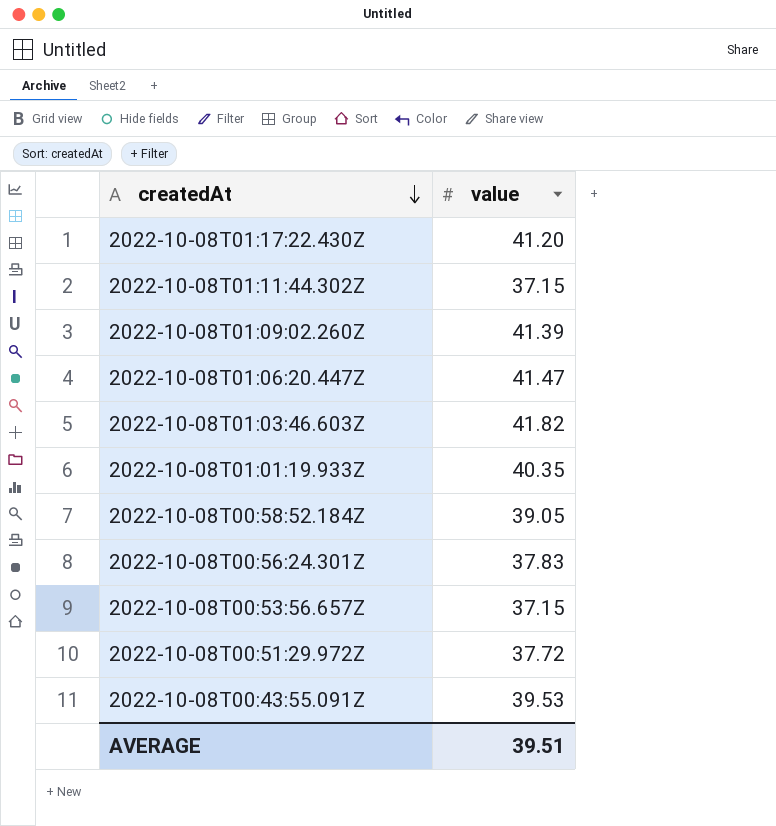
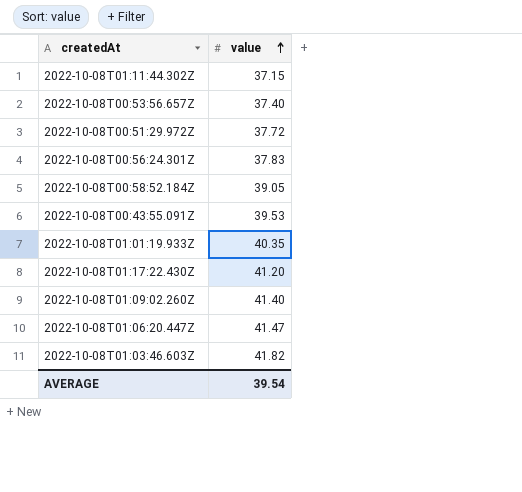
row order: createdAt descending -> value ascending
2022-10-08T00:53:56.657Z | value: 37.15 -> 37.40
2022-10-08T01:09:02.260Z | value: 41.39 -> 41.40
AVERAGE | value: 39.51 -> 39.54

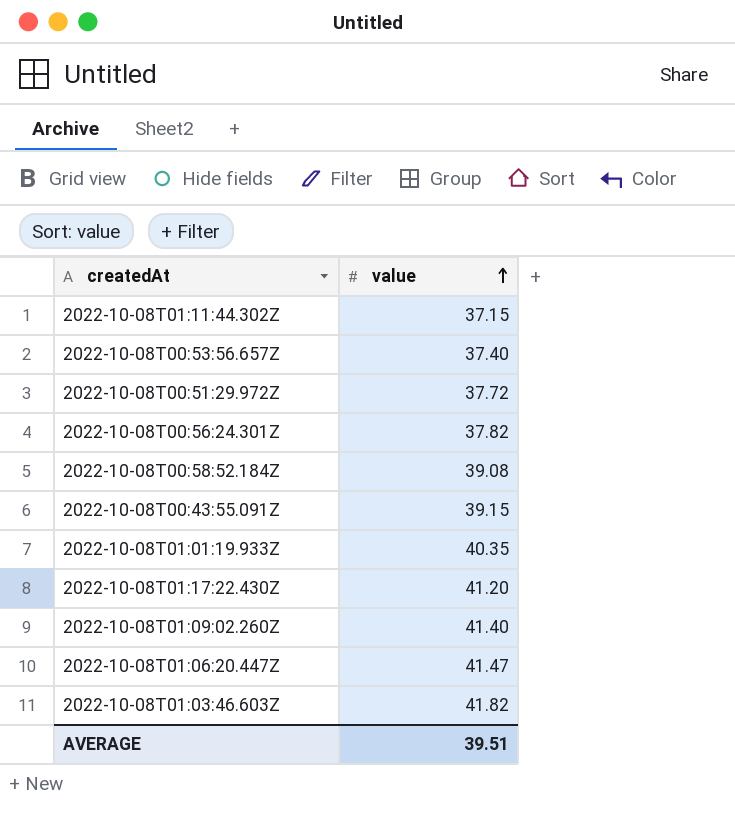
2022-10-08T00:56:24.301Z | value: 37.83 -> 37.82
2022-10-08T00:58:52.184Z | value: 39.05 -> 39.08
2022-10-08T00:43:55.091Z | value: 39.53 -> 39.15
AVERAGE | value: 39.54 -> 39.51

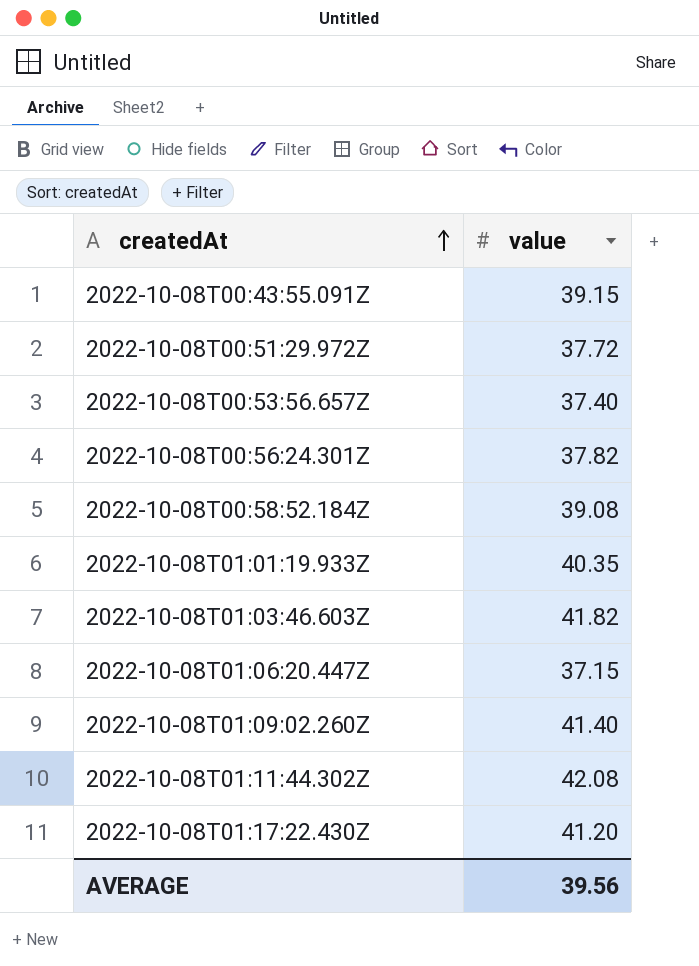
row order: value ascending -> createdAt ascending
2022-10-08T01:06:20.447Z | value: 41.47 -> 37.15
2022-10-08T01:11:44.302Z | value: 37.15 -> 42.08
AVERAGE | value: 39.51 -> 39.56

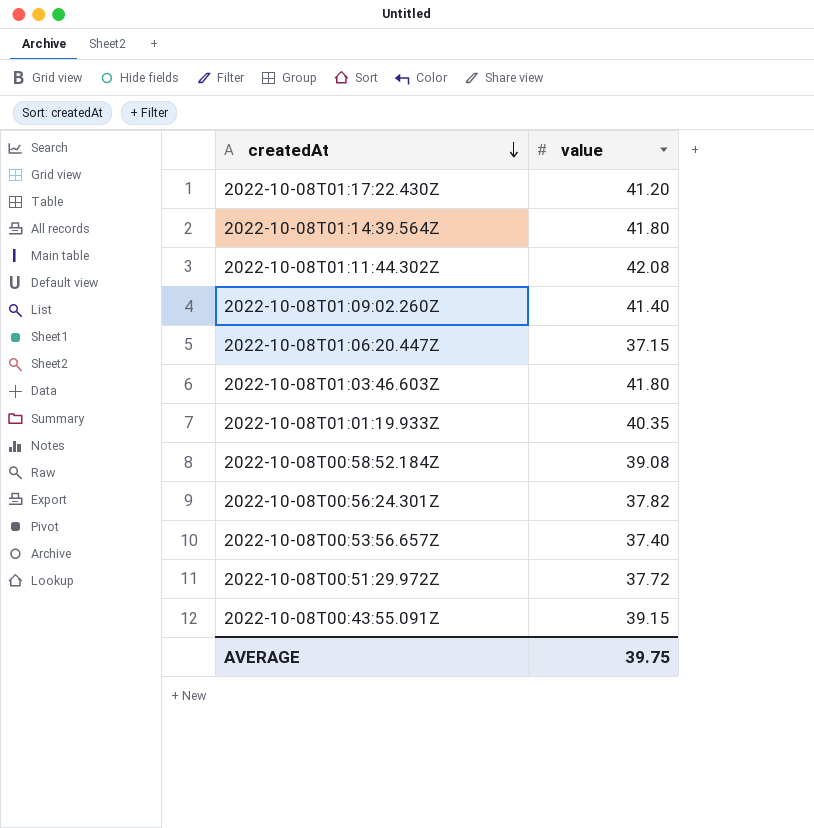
row order: createdAt ascending -> createdAt descending
row 2022-10-08T01:14:39.564Z: none -> 41.80
2022-10-08T01:03:46.603Z | value: 41.82 -> 41.80
AVERAGE | value: 39.56 -> 39.75

